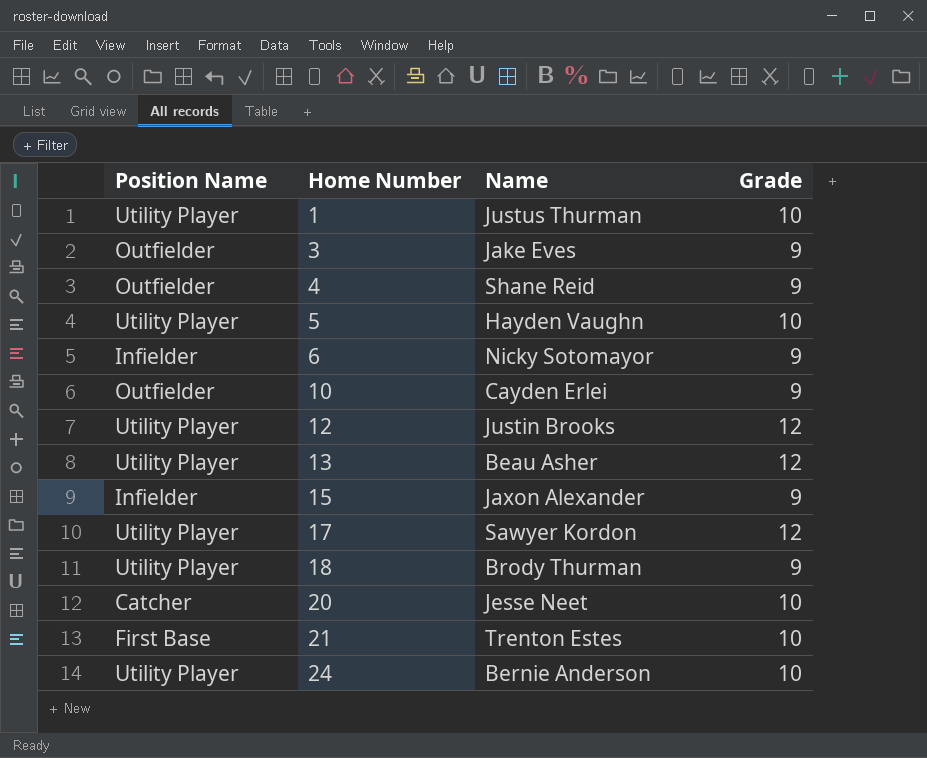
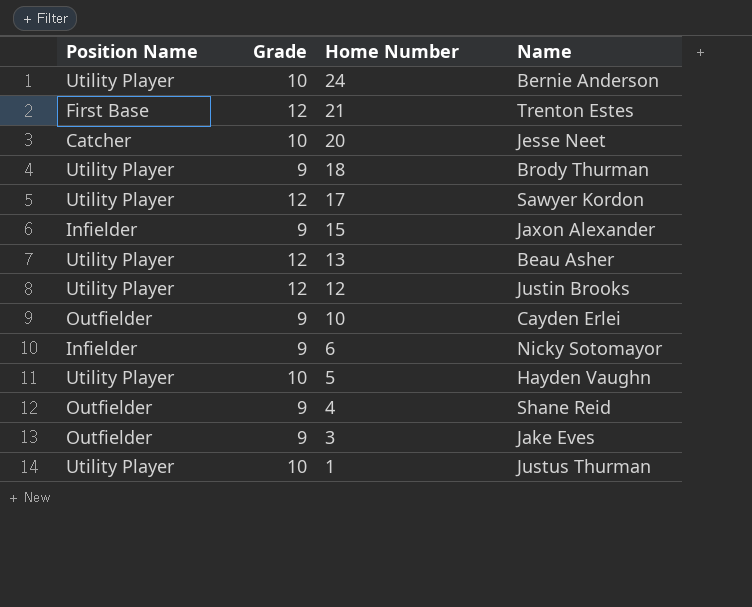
row order: Home Number ascending -> Home Number descending
column Grade | position: 4 -> 2
21 | Grade: 10 -> 12

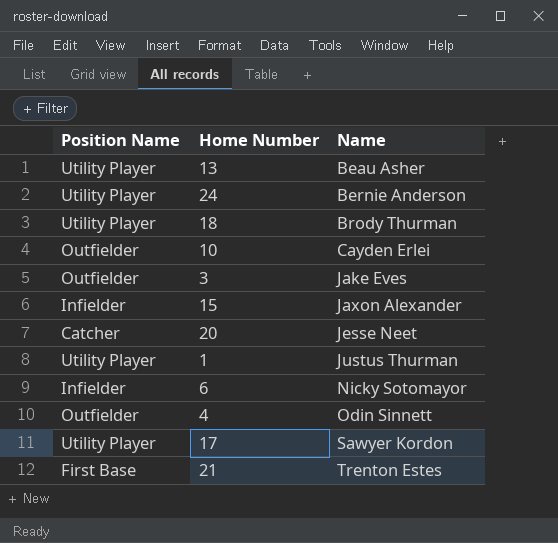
row order: Home Number descending -> Name ascending
column Grade | position: 2 -> none
row 12: Utility Player | 12 | Justin Brooks -> none
row 5: Utility Player | 10 | Hayden Vaughn -> none
4 | Name: Shane Reid -> Odin Sinnett

